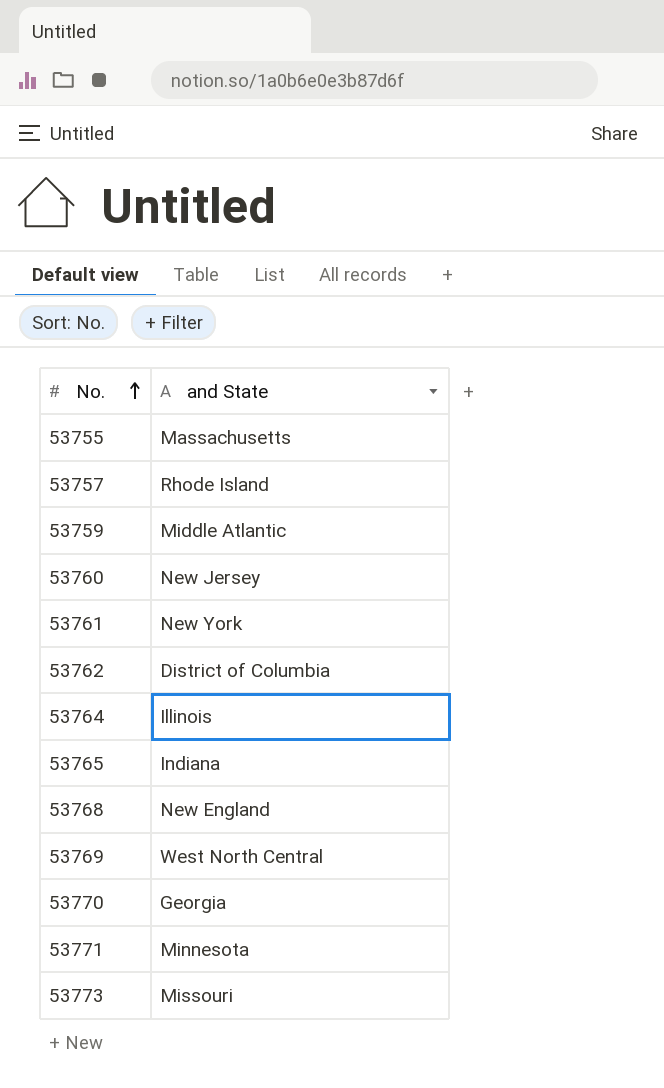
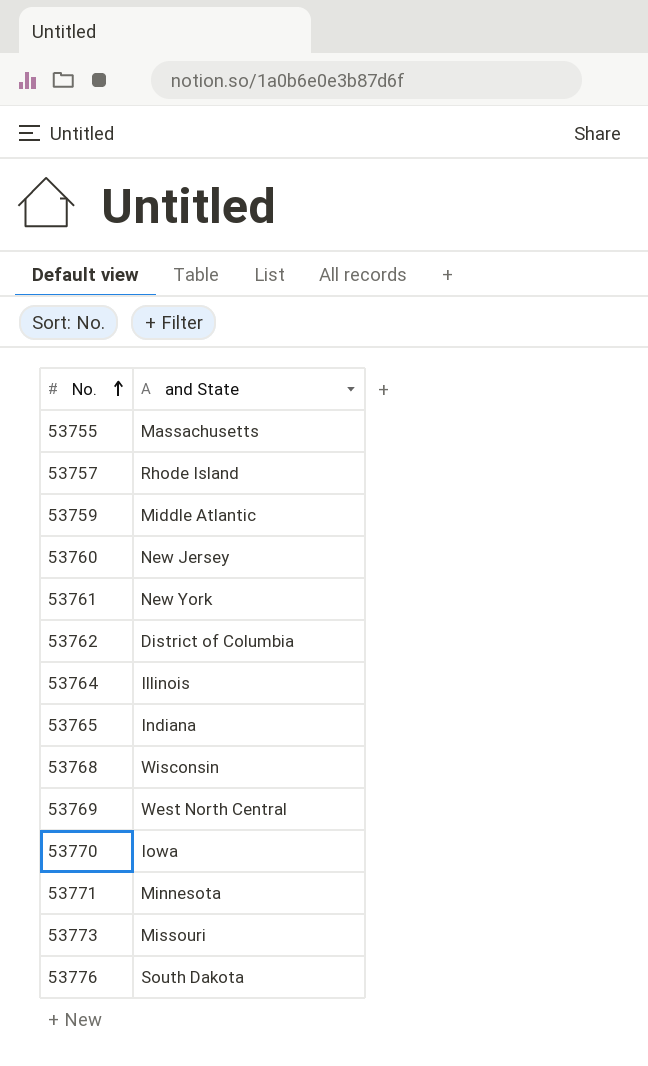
53768 | and State: New England -> Wisconsin
53770 | and State: Georgia -> Iowa
row 53776: none -> South Dakota

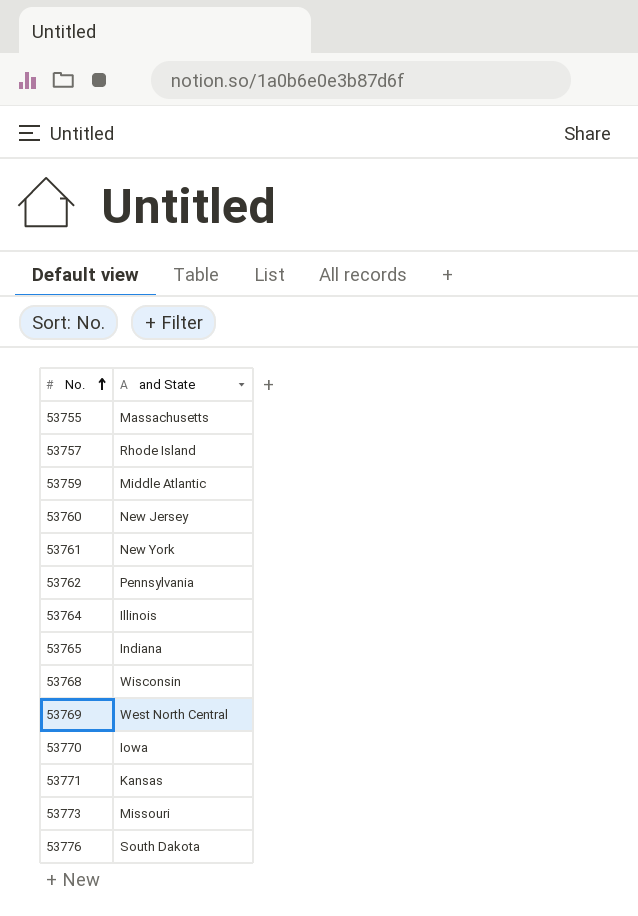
53762 | and State: District of Columbia -> Pennsylvania
53771 | and State: Minnesota -> Kansas

